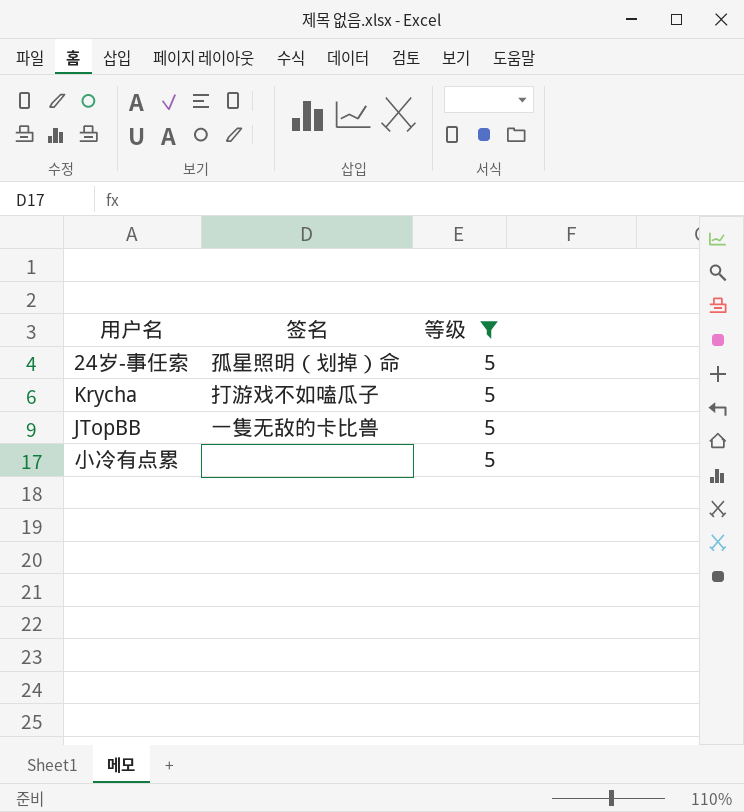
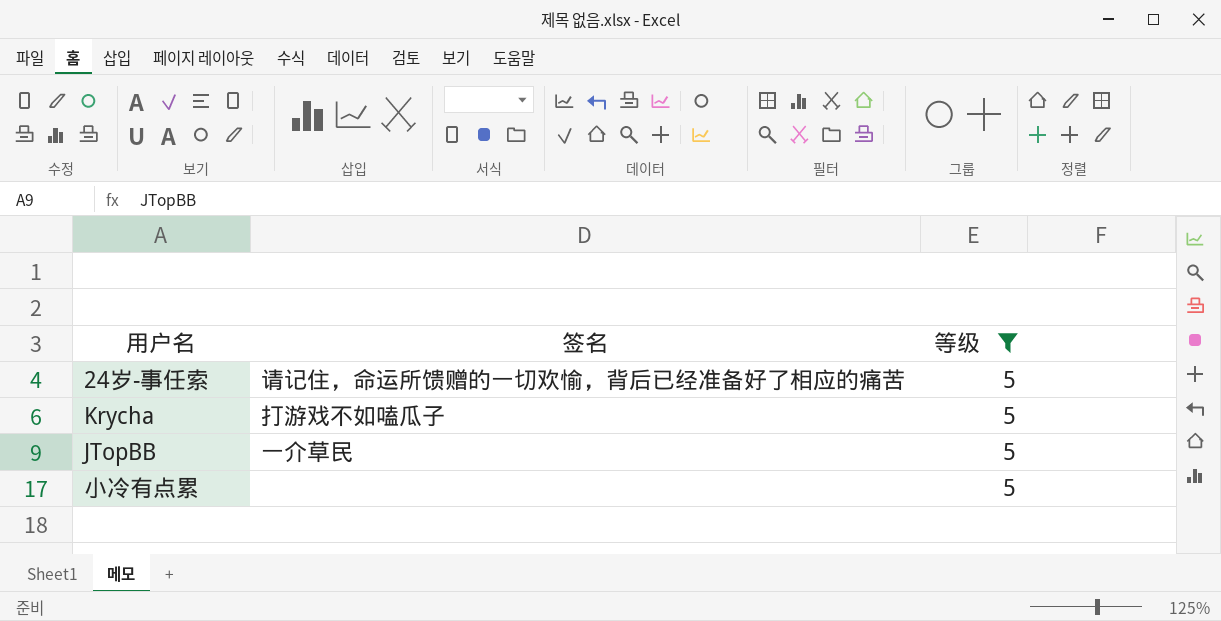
24岁-事任索 | 签名: 孤星照明（划掉）命 -> 请记住，命运所馈赠的一切欢愉，背后已经准备好了相应的痛苦
JTopBB | 签名: 一隻无敌的卡比兽 -> 一介草民

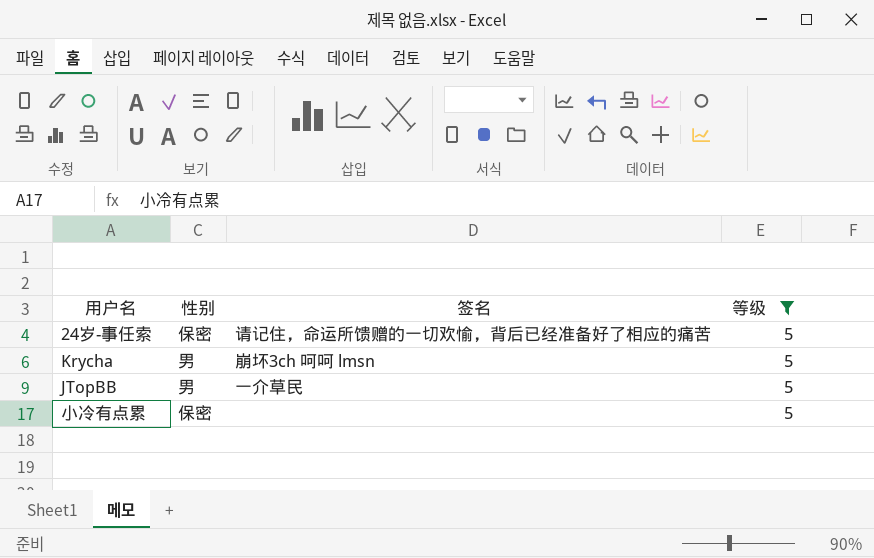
column 性别 | position: none -> 2
Krycha | 签名: 打游戏不如嗑瓜子 -> 崩坏3ch 呵呵 lmsn

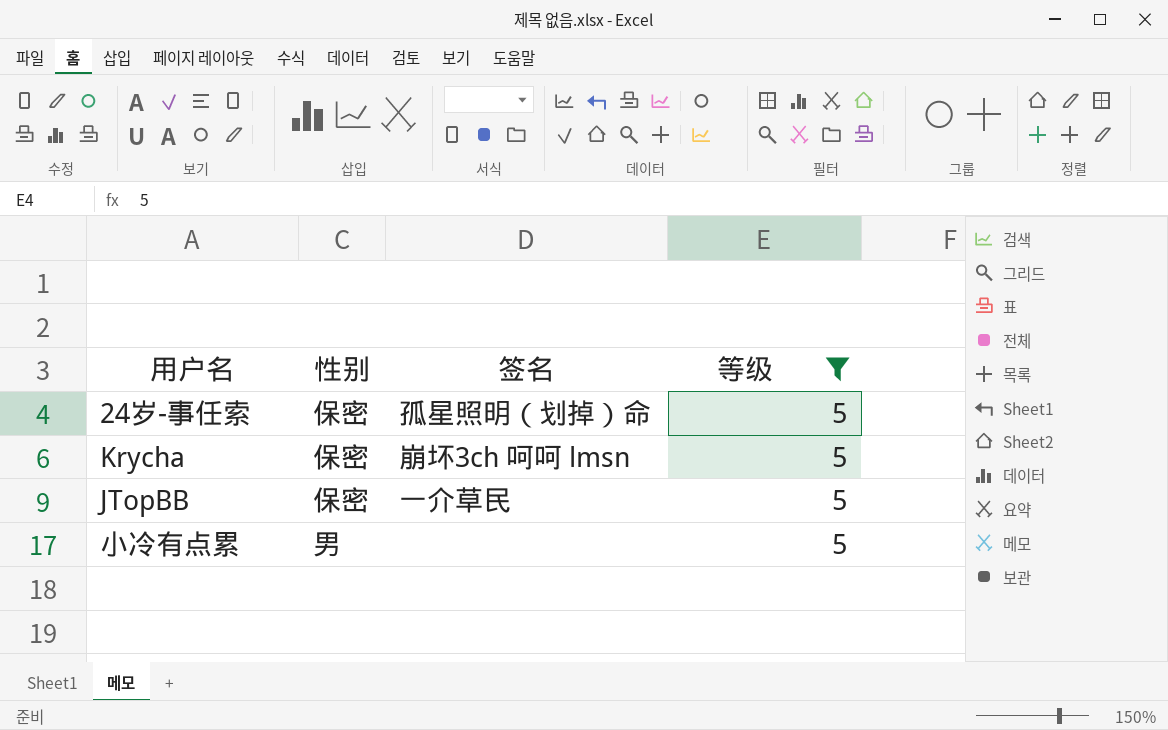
24岁-事任索 | 签名: 请记住，命运所馈赠的一切欢愉，背后已经准备好了相应的痛苦 -> 孤星照明（划掉）命
Krycha | 性别: 男 -> 保密
JTopBB | 性别: 男 -> 保密
小冷有点累 | 性别: 保密 -> 男

